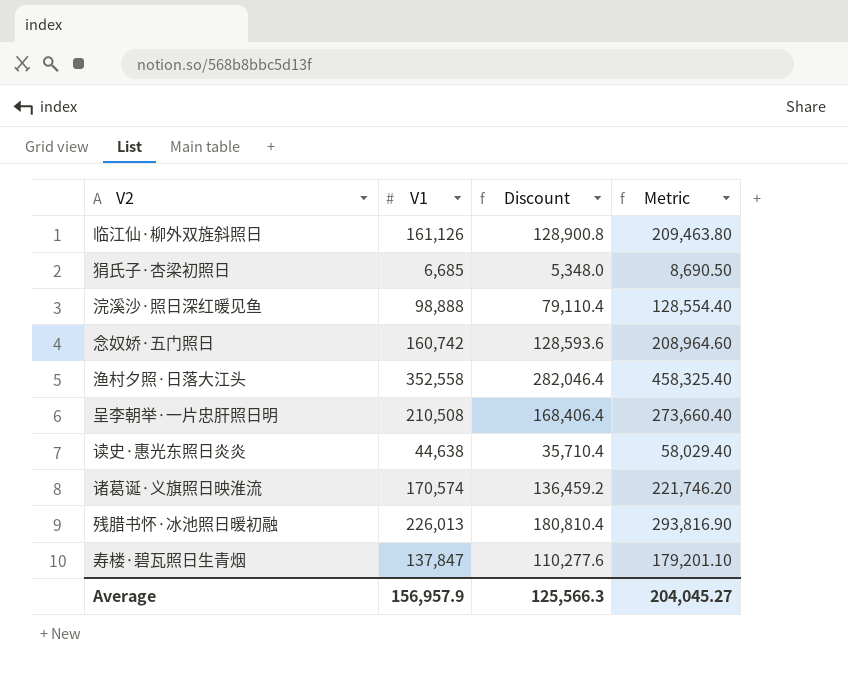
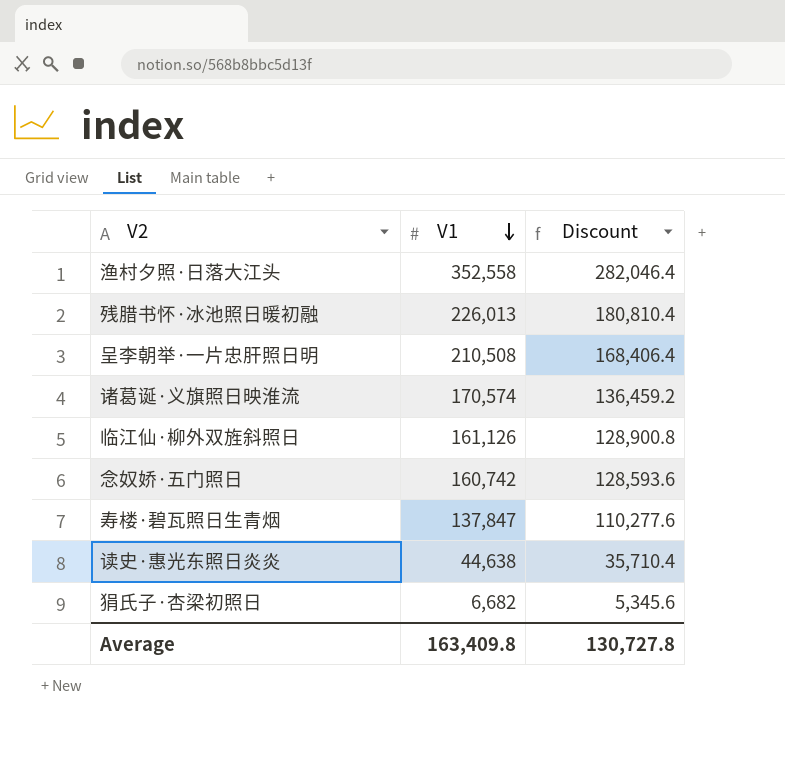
row order: none -> V1 descending
column Metric | formula: [V1] * 1.3 -> none
row 浣溪沙·照日深红暖见鱼: 98,888 | 79,110.4 | 128,554.40 -> none
狷氏子·杏梁初照日 | V1: 6,685 -> 6,682
狷氏子·杏梁初照日 | Discount: 5,348.0 -> 5,345.6
Average | V1: 156,957.9 -> 163,409.8
Average | Discount: 125,566.3 -> 130,727.8

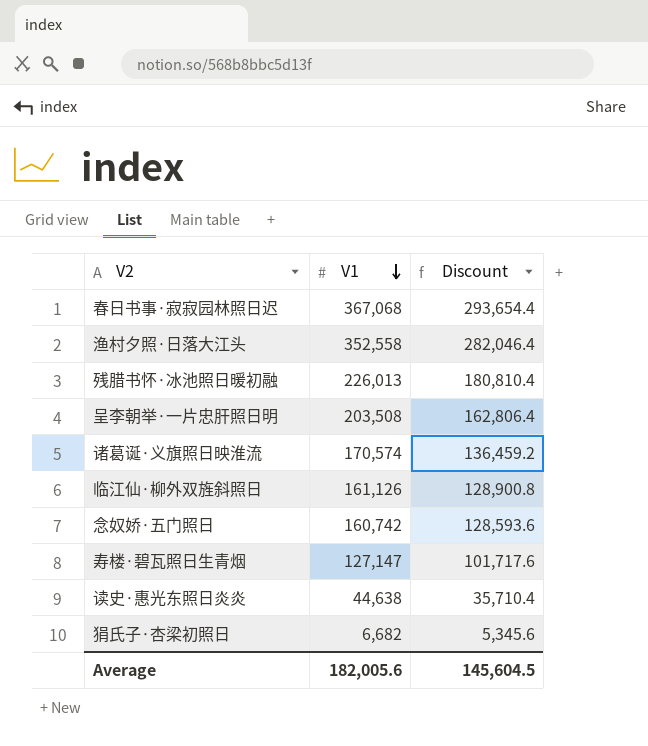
row 春日书事·寂寂园林照日迟: none -> 367,068 | 293,654.4
呈李朝举·一片忠肝照日明 | V1: 210,508 -> 203,508
呈李朝举·一片忠肝照日明 | Discount: 168,406.4 -> 162,806.4
寿楼·碧瓦照日生青烟 | V1: 137,847 -> 127,147
寿楼·碧瓦照日生青烟 | Discount: 110,277.6 -> 101,717.6
Average | V1: 163,409.8 -> 182,005.6
Average | Discount: 130,727.8 -> 145,604.5

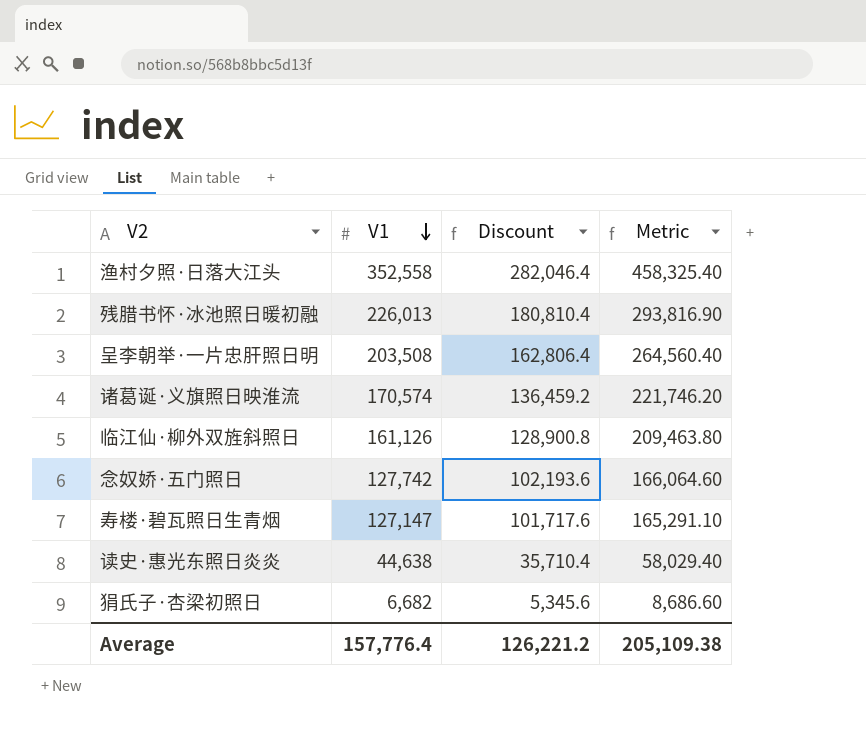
column Metric | formula: none -> [V1] * 1.3
row 春日书事·寂寂园林照日迟: 367,068 | 293,654.4 -> none
念奴娇·五门照日 | V1: 160,742 -> 127,742
念奴娇·五门照日 | Discount: 128,593.6 -> 102,193.6
Average | V1: 182,005.6 -> 157,776.4
Average | Discount: 145,604.5 -> 126,221.2

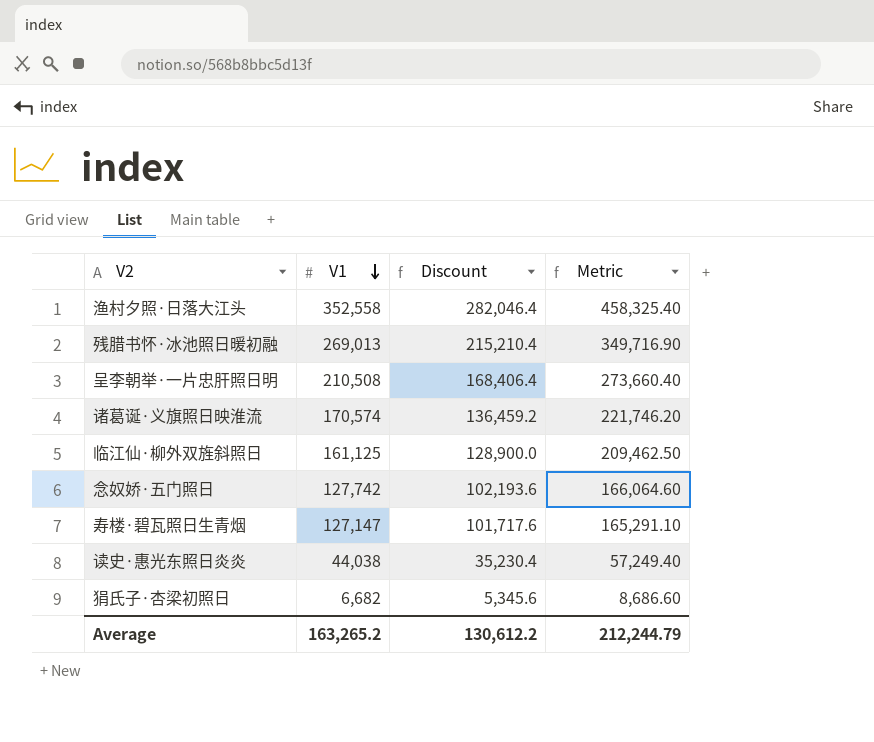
残腊书怀·冰池照日暖初融 | V1: 226,013 -> 269,013
残腊书怀·冰池照日暖初融 | Discount: 180,810.4 -> 215,210.4
残腊书怀·冰池照日暖初融 | Metric: 293,816.90 -> 349,716.90
呈李朝举·一片忠肝照日明 | V1: 203,508 -> 210,508
呈李朝举·一片忠肝照日明 | Discount: 162,806.4 -> 168,406.4
呈李朝举·一片忠肝照日明 | Metric: 264,560.40 -> 273,660.40
临江仙·柳外双旌斜照日 | V1: 161,126 -> 161,125
临江仙·柳外双旌斜照日 | Discount: 128,900.8 -> 128,900.0
临江仙·柳外双旌斜照日 | Metric: 209,463.80 -> 209,462.50
读史·惠光东照日炎炎 | V1: 44,638 -> 44,038
读史·惠光东照日炎炎 | Discount: 35,710.4 -> 35,230.4
读史·惠光东照日炎炎 | Metric: 58,029.40 -> 57,249.40
Average | V1: 157,776.4 -> 163,265.2
Average | Discount: 126,221.2 -> 130,612.2
Average | Metric: 205,109.38 -> 212,244.79

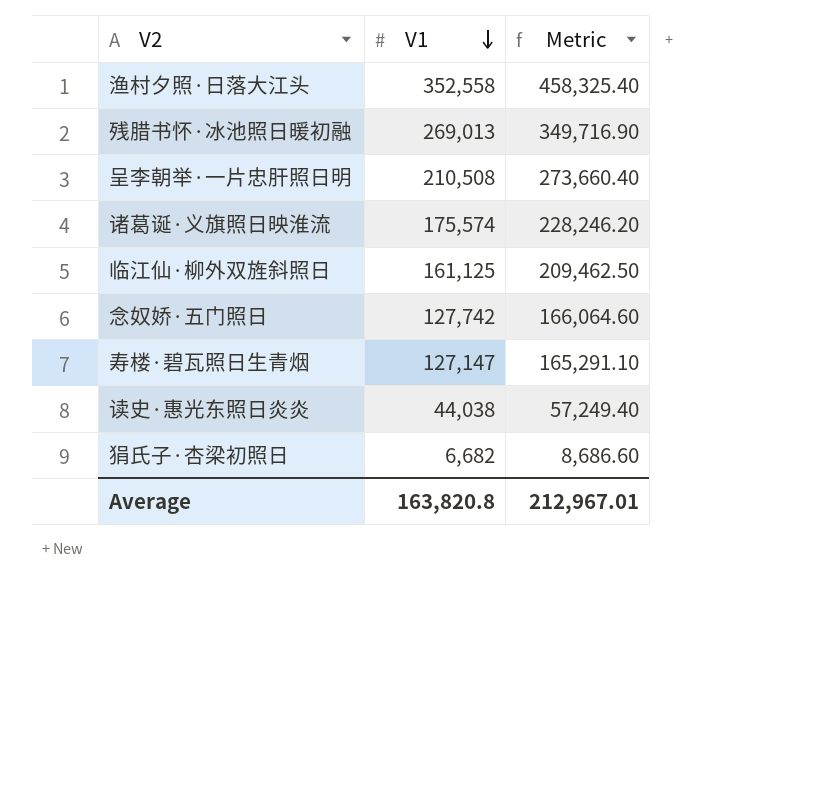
column Discount | formula: [V1] * 0.8 -> none
诸葛诞·义旗照日映淮流 | V1: 170,574 -> 175,574
诸葛诞·义旗照日映淮流 | Metric: 221,746.20 -> 228,246.20
Average | V1: 163,265.2 -> 163,820.8
Average | Metric: 212,244.79 -> 212,967.01

